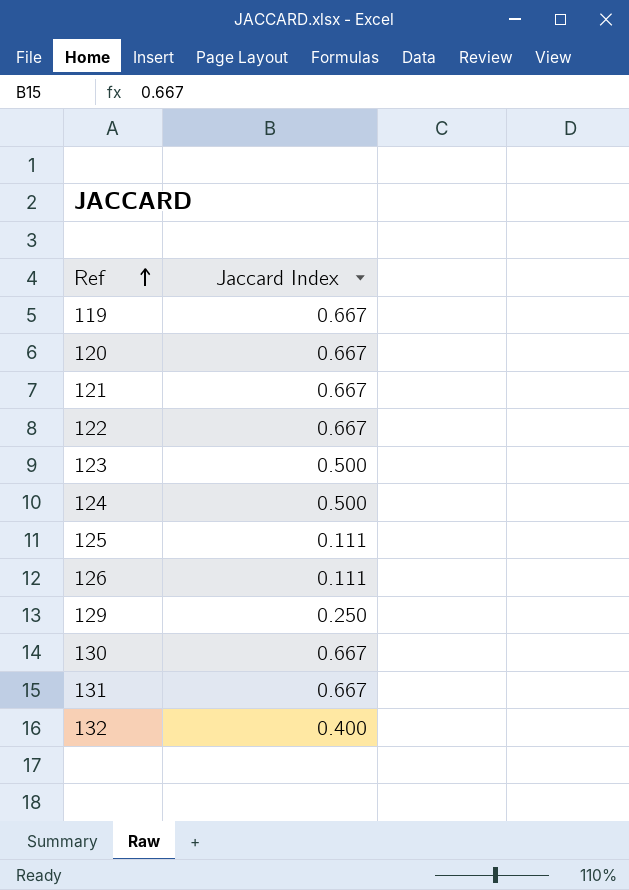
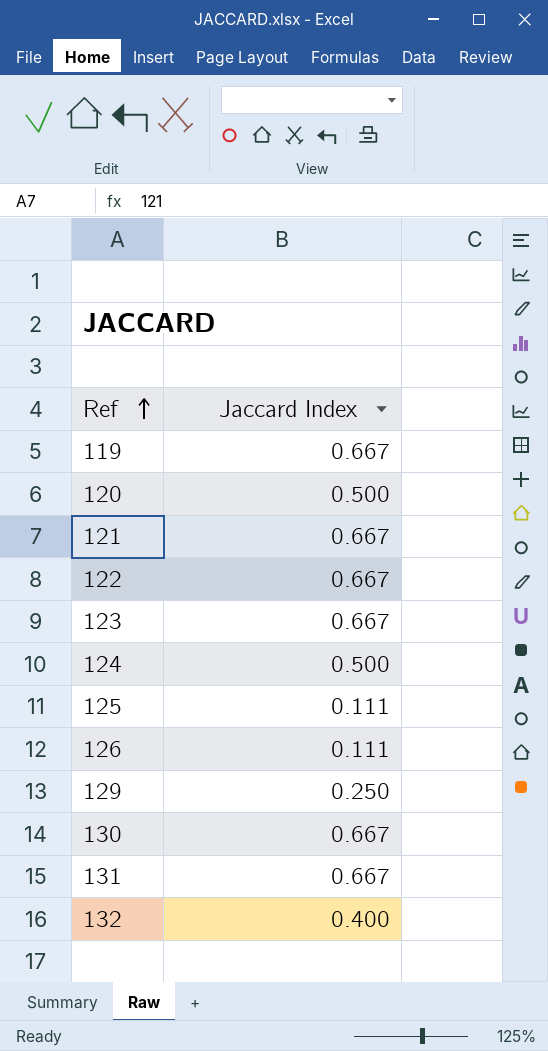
120 | Jaccard Index: 0.667 -> 0.500
123 | Jaccard Index: 0.500 -> 0.667

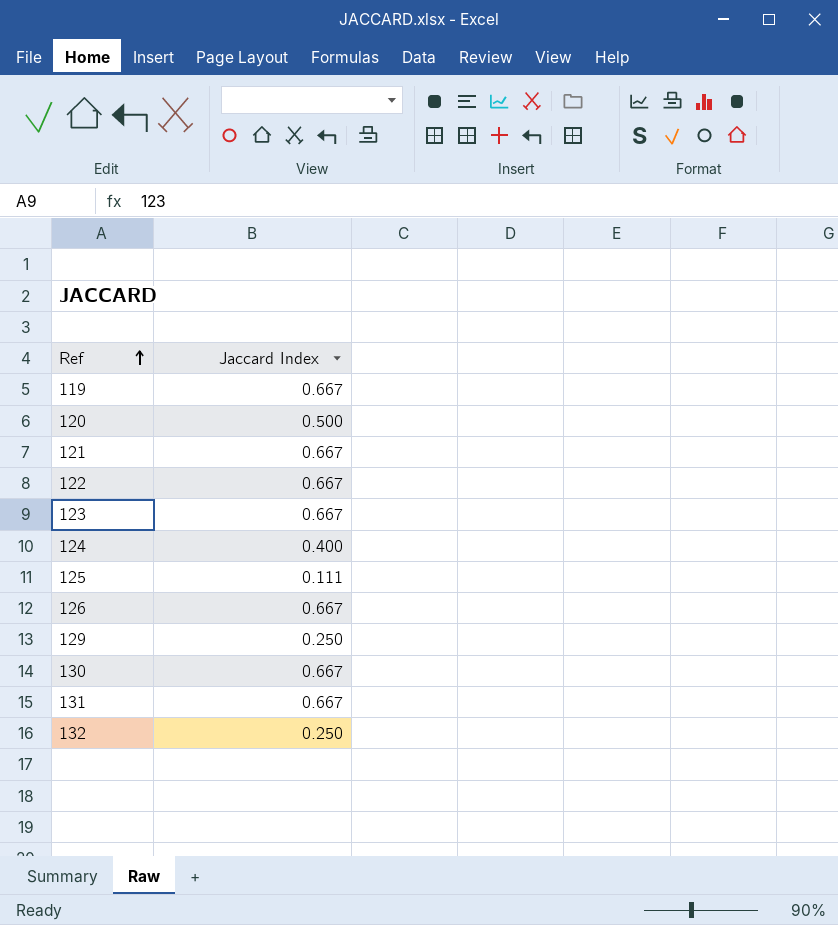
124 | Jaccard Index: 0.500 -> 0.400
126 | Jaccard Index: 0.111 -> 0.667
132 | Jaccard Index: 0.400 -> 0.250

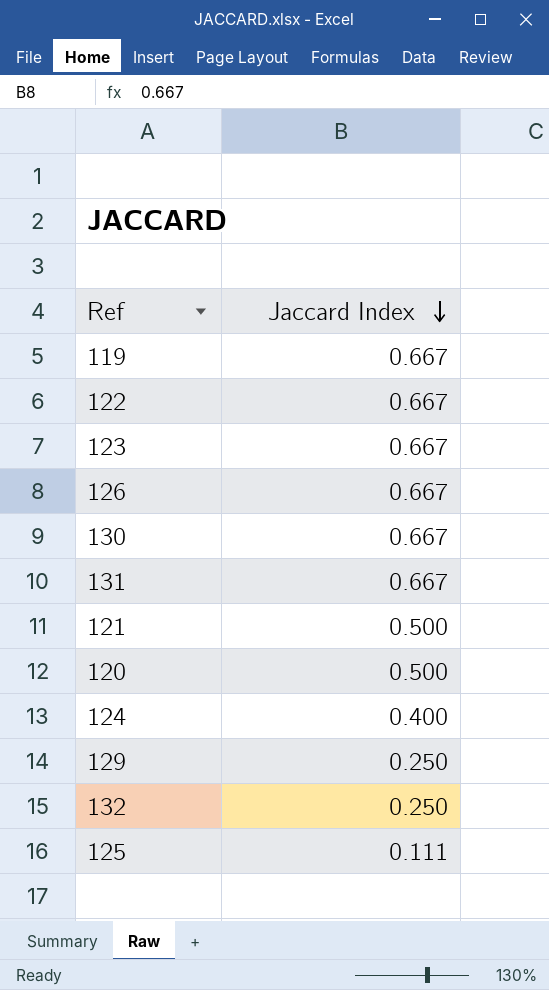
row order: Ref ascending -> Jaccard Index descending
121 | Jaccard Index: 0.667 -> 0.500

